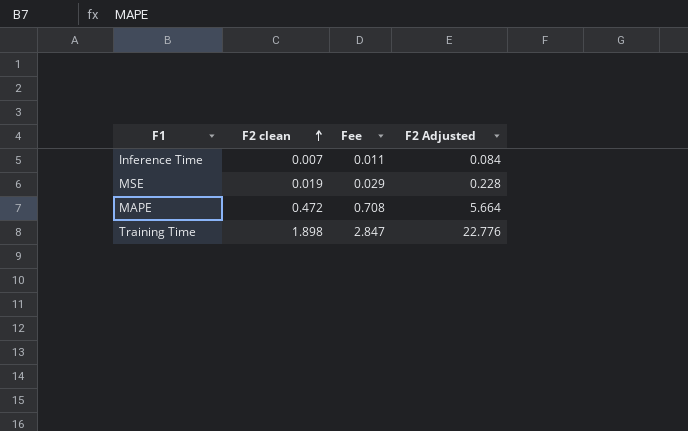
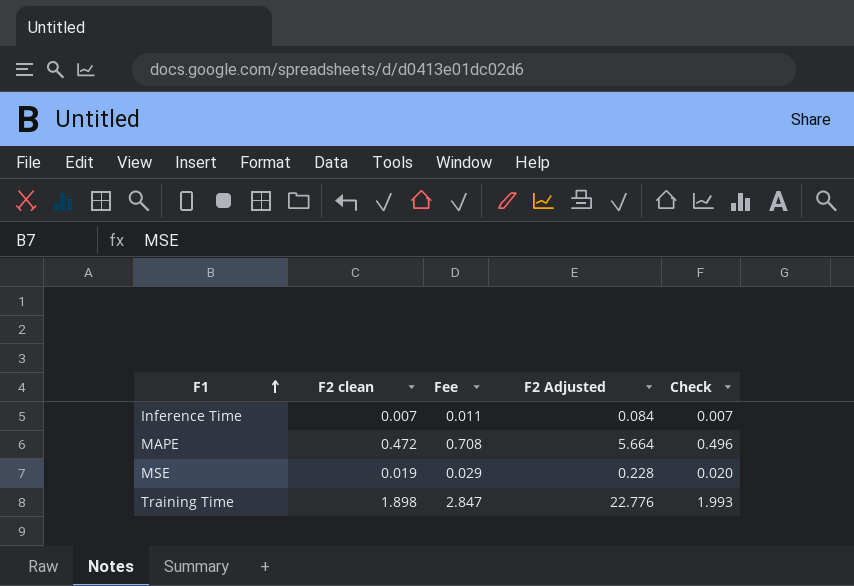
row order: F2 clean ascending -> F1 ascending
column Check | formula: none -> [F2 clean] * 1.05

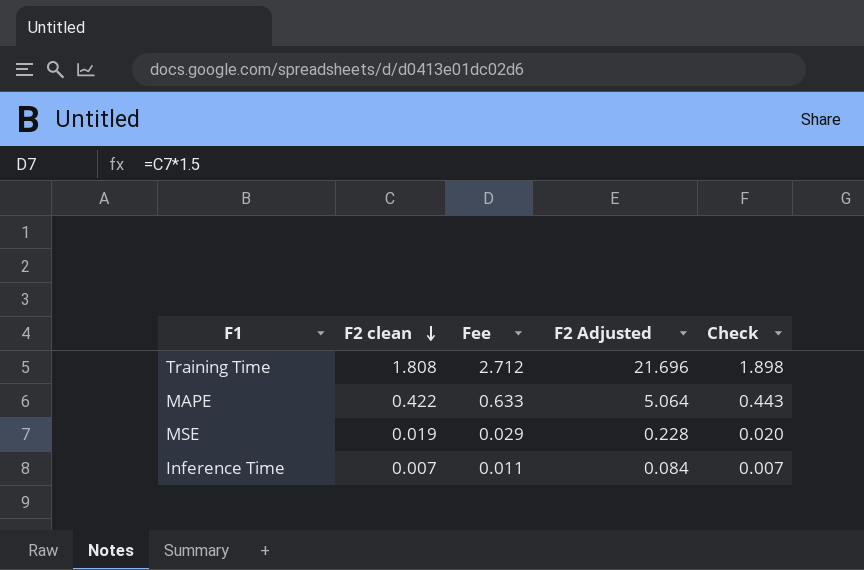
row order: F1 ascending -> F2 clean descending
Training Time | F2 clean: 1.898 -> 1.808
Training Time | Fee: 2.847 -> 2.712
Training Time | F2 Adjusted: 22.776 -> 21.696
Training Time | Check: 1.993 -> 1.898
MAPE | F2 clean: 0.472 -> 0.422
MAPE | Fee: 0.708 -> 0.633
MAPE | F2 Adjusted: 5.664 -> 5.064
MAPE | Check: 0.496 -> 0.443

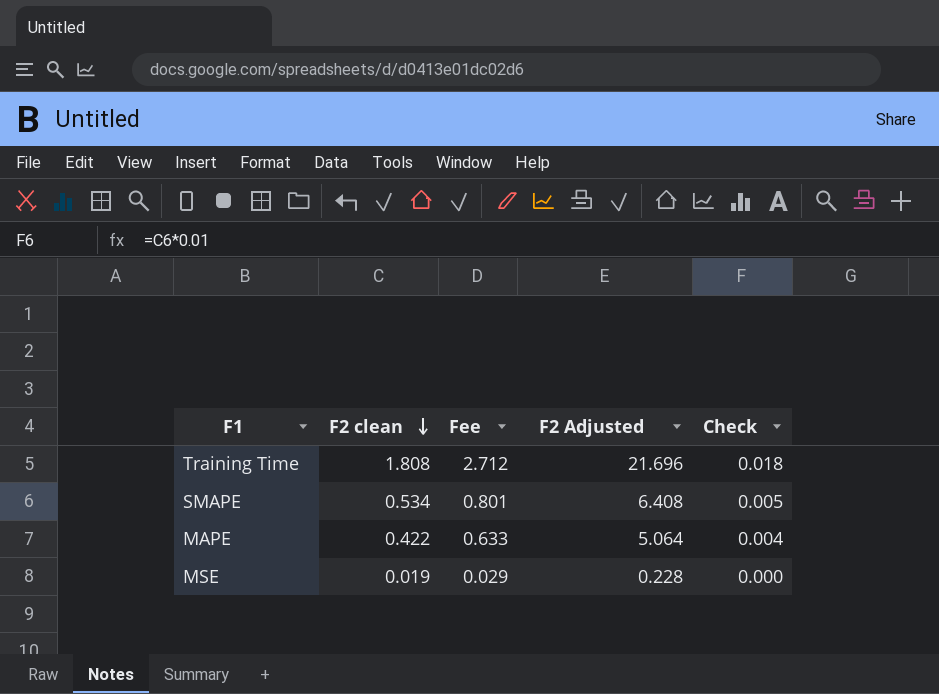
column Check | formula: [F2 clean] * 1.05 -> [F2 clean] * 0.01
row Inference Time: 0.007 | 0.011 | 0.084 | 0.007 -> none
row SMAPE: none -> 0.534 | 0.801 | 6.408 | 0.005

